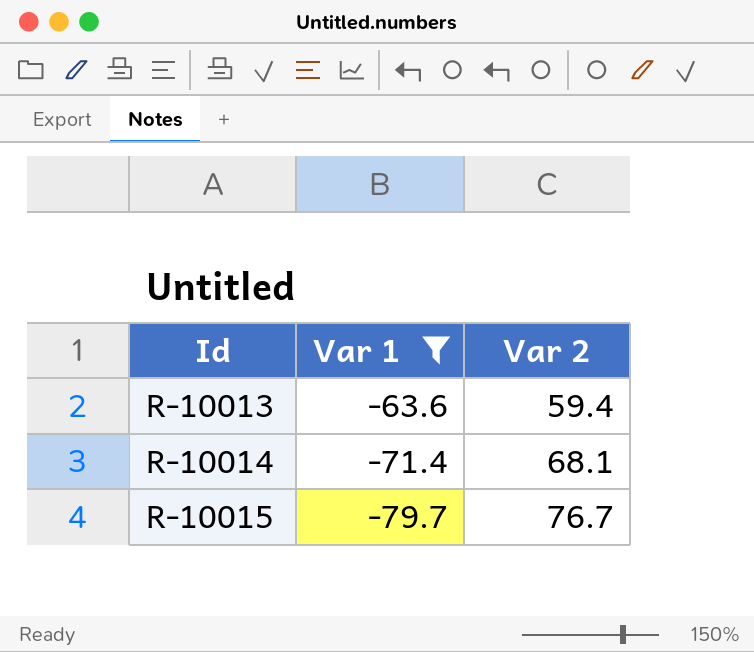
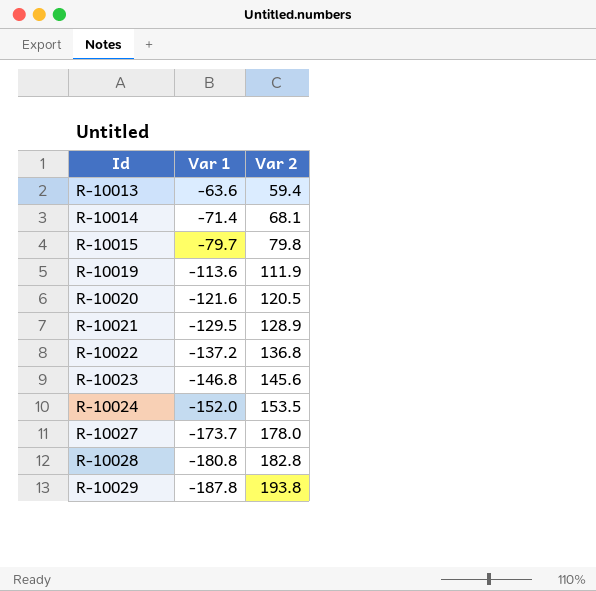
filter: Var 1 >= -79.7 -> none
R-10015 | Var 2: 76.7 -> 79.8

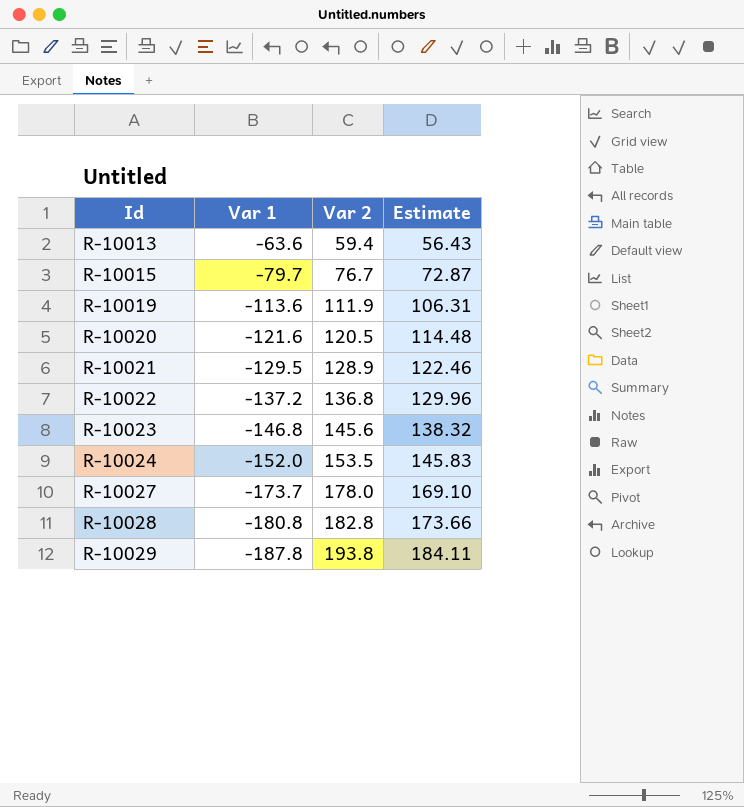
column Estimate | formula: none -> [Var 2] * 0.95
row R-10014: -71.4 | 68.1 -> none
R-10015 | Var 2: 79.8 -> 76.7

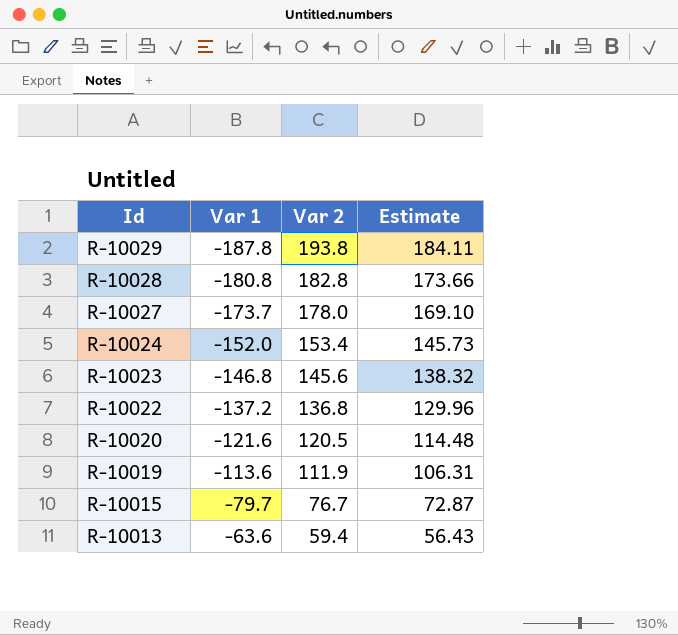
row order: Id ascending -> Id descending
row R-10021: -129.5 | 128.9 | 122.46 -> none
R-10024 | Var 2: 153.5 -> 153.4
R-10024 | Estimate: 145.83 -> 145.73

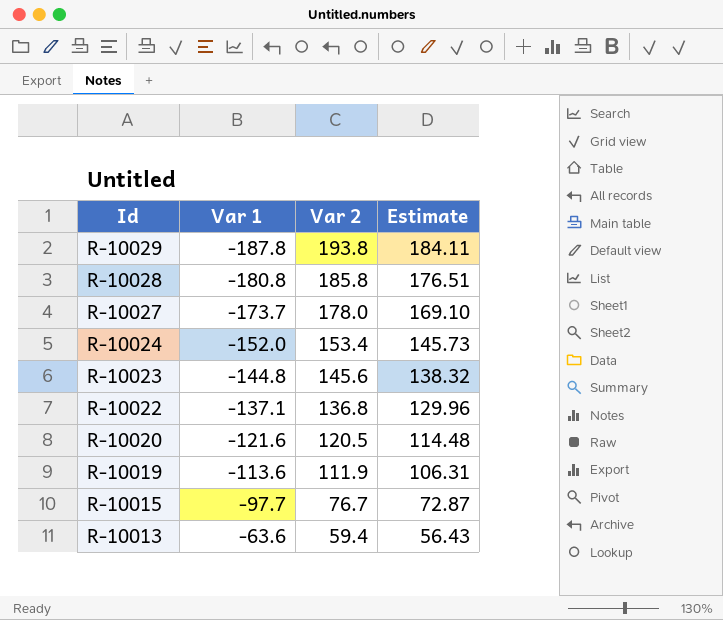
R-10028 | Var 2: 182.8 -> 185.8
R-10028 | Estimate: 173.66 -> 176.51
R-10023 | Var 1: -146.8 -> -144.8
R-10022 | Var 1: -137.2 -> -137.1
R-10015 | Var 1: -79.7 -> -97.7

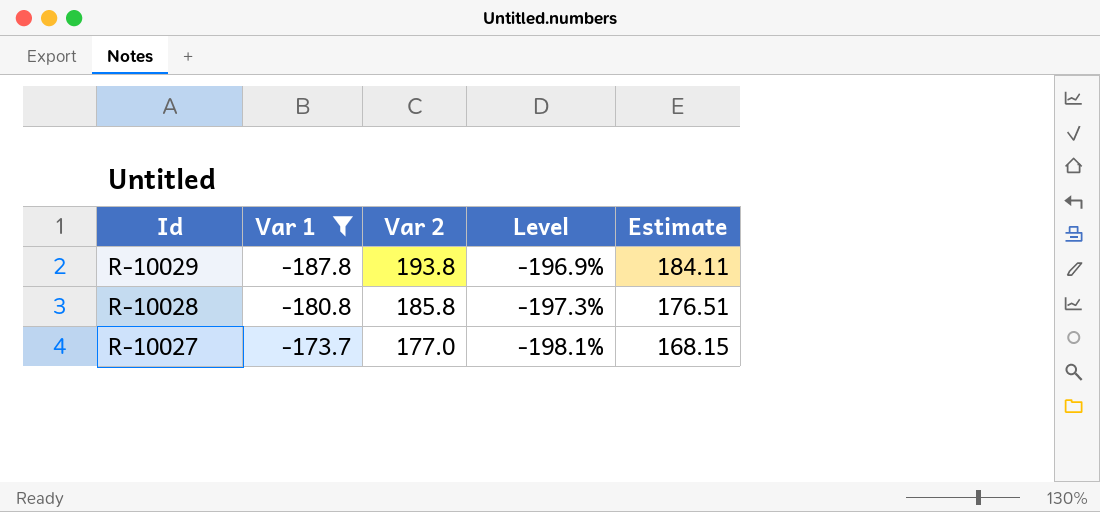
filter: none -> Var 1 <= -173.7
column Level | formula: none -> ([Var 1] - [Var 2]) / [Var 2]
R-10027 | Var 2: 178.0 -> 177.0
R-10027 | Estimate: 169.10 -> 168.15

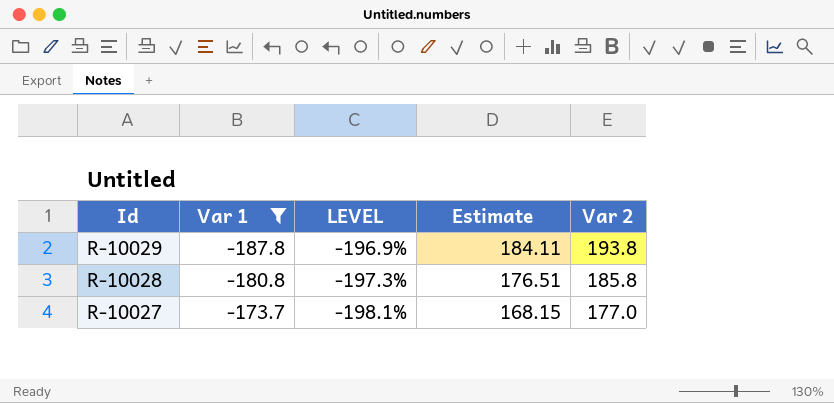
column name: Level -> LEVEL
column Var 2 | position: 3 -> 5

